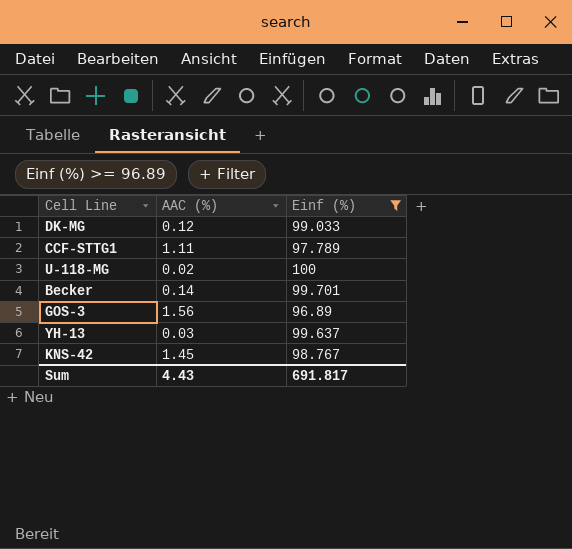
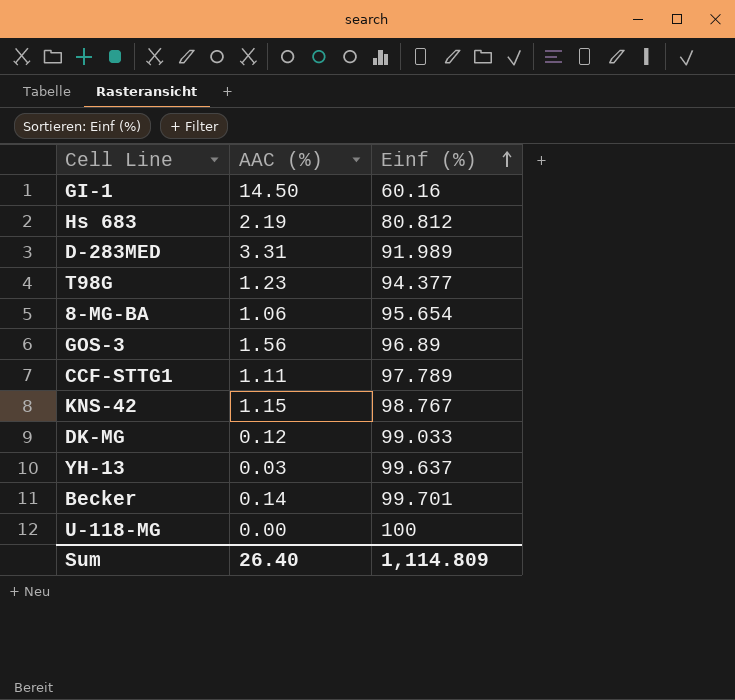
filter: Einf (%) >= 96.89 -> none
row order: none -> Einf (%) ascending
KNS-42 | AAC (%): 1.45 -> 1.15
U-118-MG | AAC (%): 0.02 -> 0.00
Sum | AAC (%): 4.43 -> 26.40
Sum | Einf (%): 691.817 -> 1,114.809

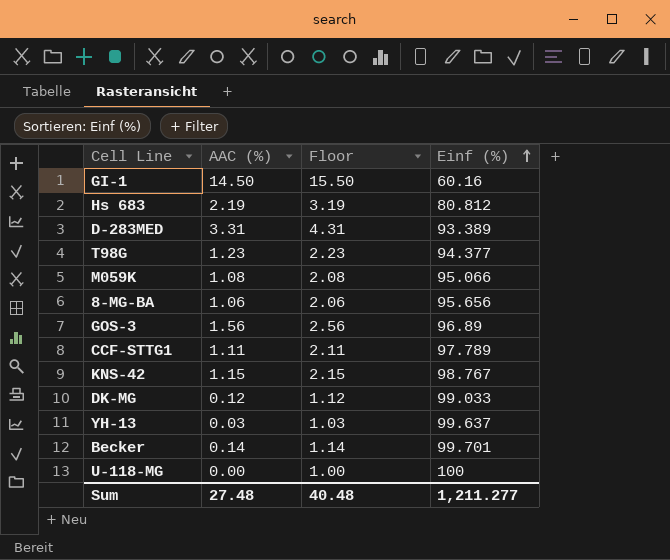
column Floor | formula: none -> [AAC (%)] + 1
D-283MED | Einf (%): 91.989 -> 93.389
row M059K: none -> 1.08 | 2.08 | 95.066
8-MG-BA | Einf (%): 95.654 -> 95.656
Sum | AAC (%): 26.40 -> 27.48
Sum | Einf (%): 1,114.809 -> 1,211.277

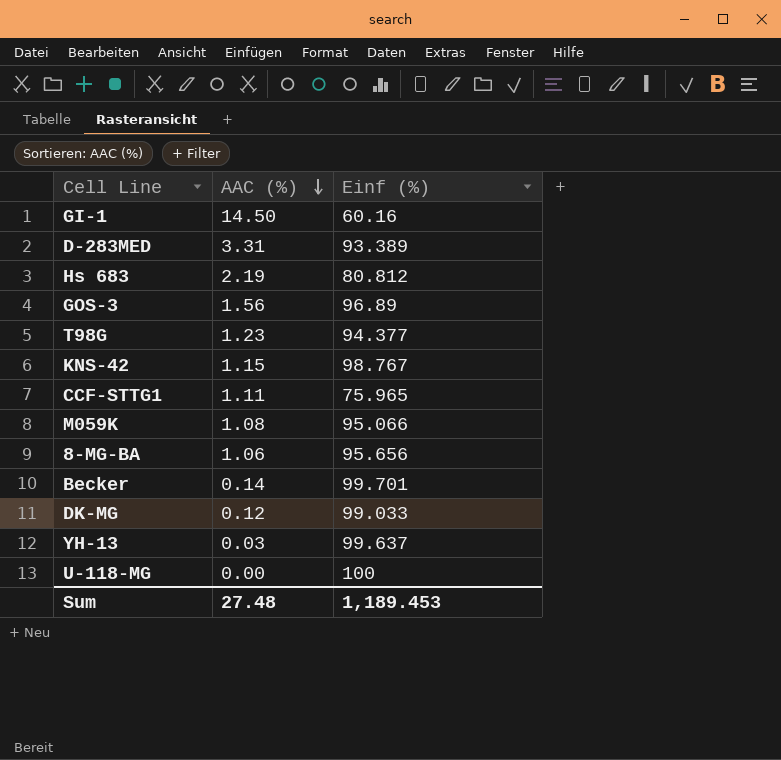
row order: Einf (%) ascending -> AAC (%) descending
column Floor | formula: [AAC (%)] + 1 -> none
CCF-STTG1 | Einf (%): 97.789 -> 75.965
Sum | Einf (%): 1,211.277 -> 1,189.453

